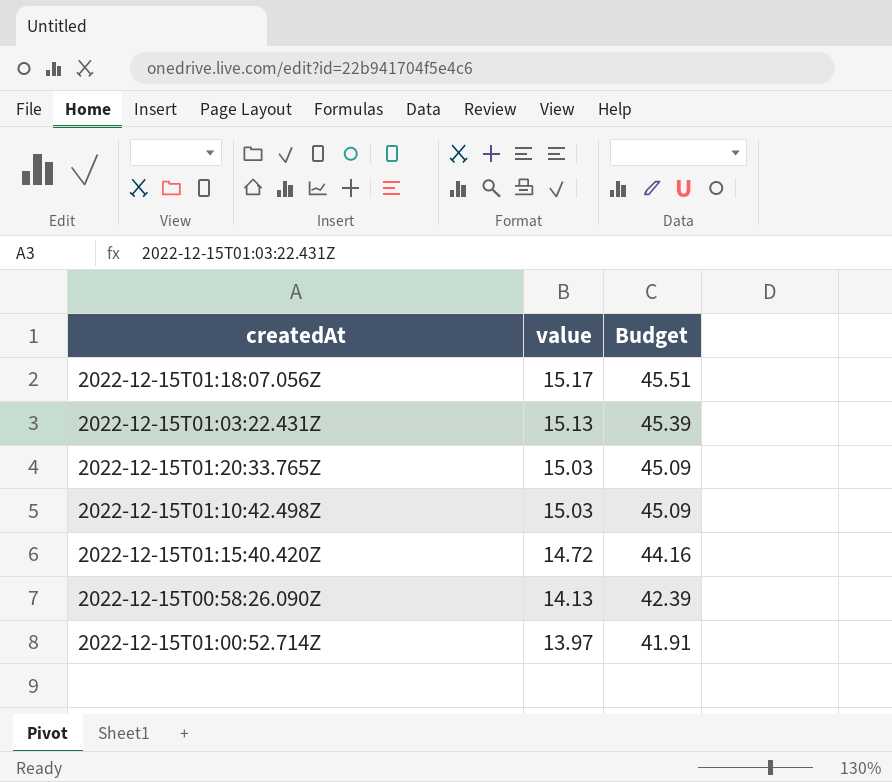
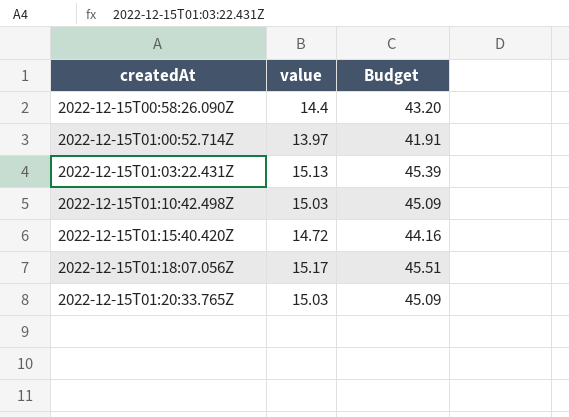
row order: value descending -> createdAt ascending
2022-12-15T00:58:26.090Z | value: 14.13 -> 14.4
2022-12-15T00:58:26.090Z | Budget: 42.39 -> 43.20

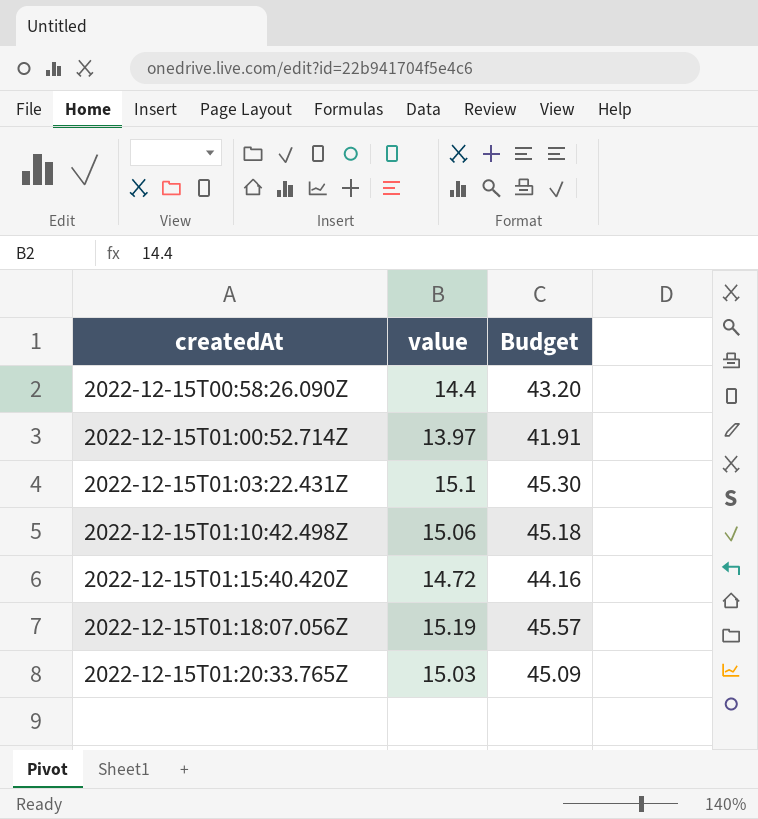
2022-12-15T01:03:22.431Z | value: 15.13 -> 15.1
2022-12-15T01:03:22.431Z | Budget: 45.39 -> 45.30
2022-12-15T01:10:42.498Z | value: 15.03 -> 15.06
2022-12-15T01:10:42.498Z | Budget: 45.09 -> 45.18
2022-12-15T01:18:07.056Z | value: 15.17 -> 15.19
2022-12-15T01:18:07.056Z | Budget: 45.51 -> 45.57

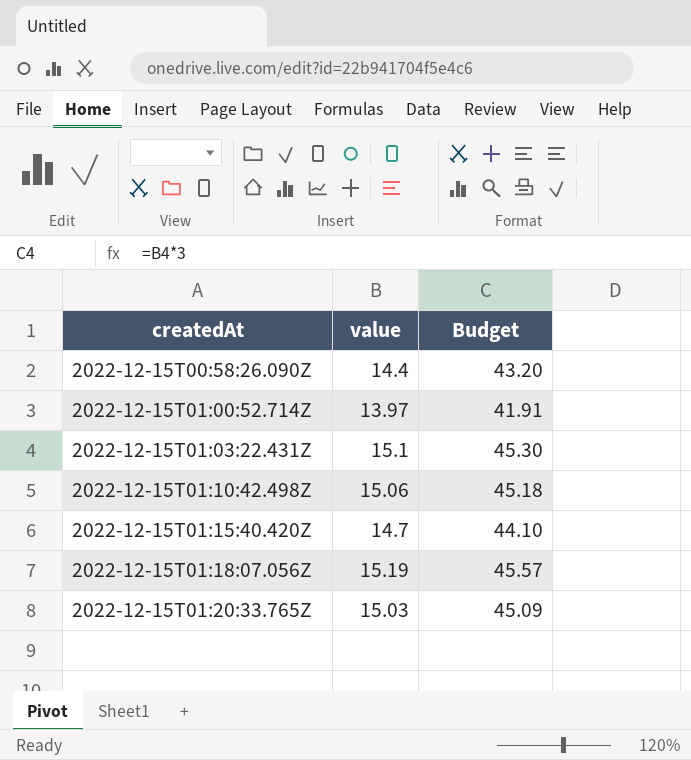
2022-12-15T01:15:40.420Z | value: 14.72 -> 14.7
2022-12-15T01:15:40.420Z | Budget: 44.16 -> 44.10

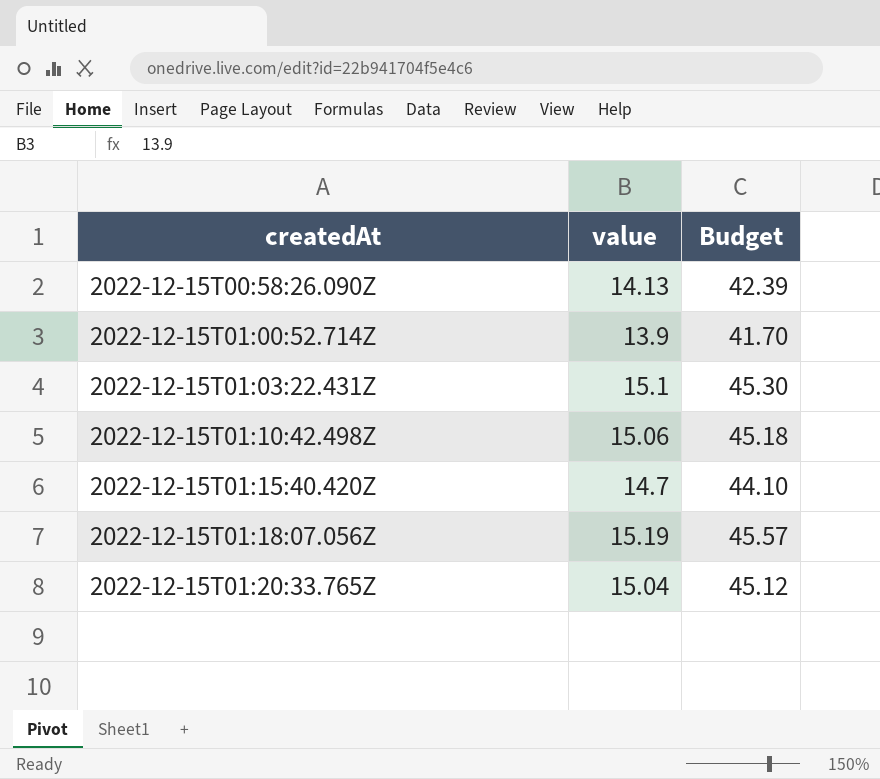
2022-12-15T00:58:26.090Z | value: 14.4 -> 14.13
2022-12-15T00:58:26.090Z | Budget: 43.20 -> 42.39
2022-12-15T01:00:52.714Z | value: 13.97 -> 13.9
2022-12-15T01:00:52.714Z | Budget: 41.91 -> 41.70
2022-12-15T01:20:33.765Z | value: 15.03 -> 15.04
2022-12-15T01:20:33.765Z | Budget: 45.09 -> 45.12

